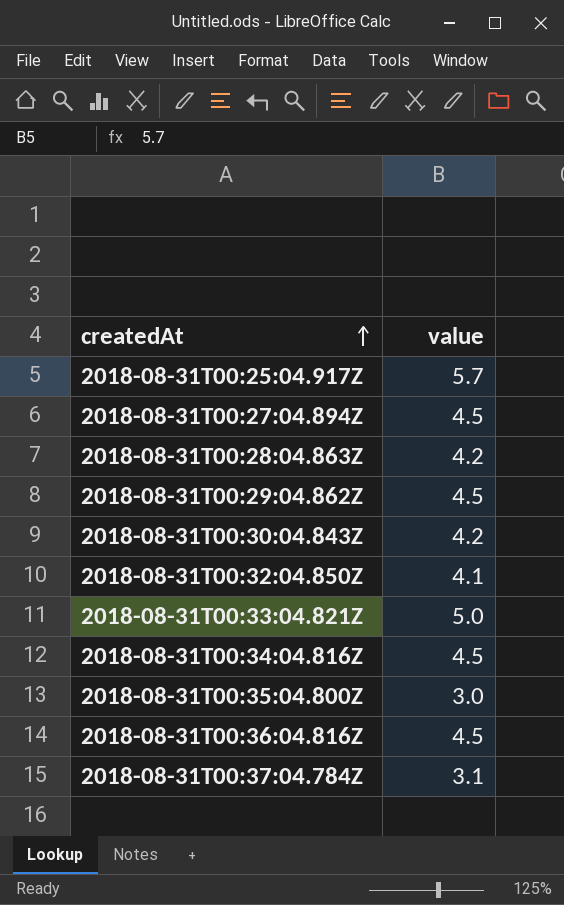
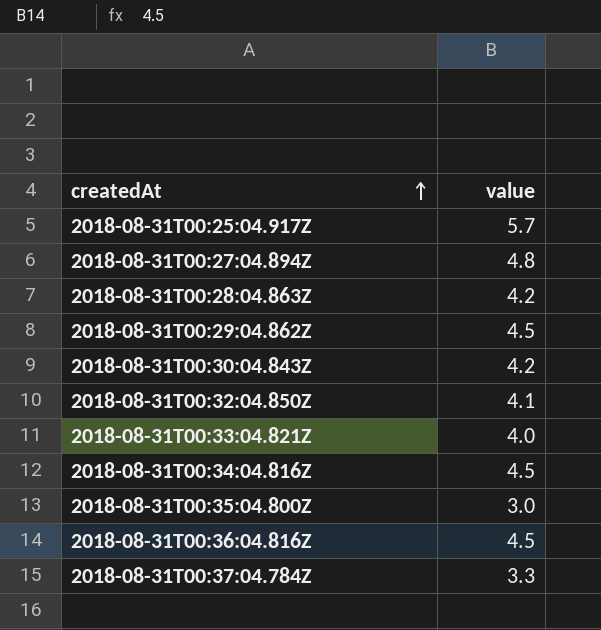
2018-08-31T00:27:04.894Z | value: 4.5 -> 4.8
2018-08-31T00:33:04.821Z | value: 5.0 -> 4.0
2018-08-31T00:37:04.784Z | value: 3.1 -> 3.3

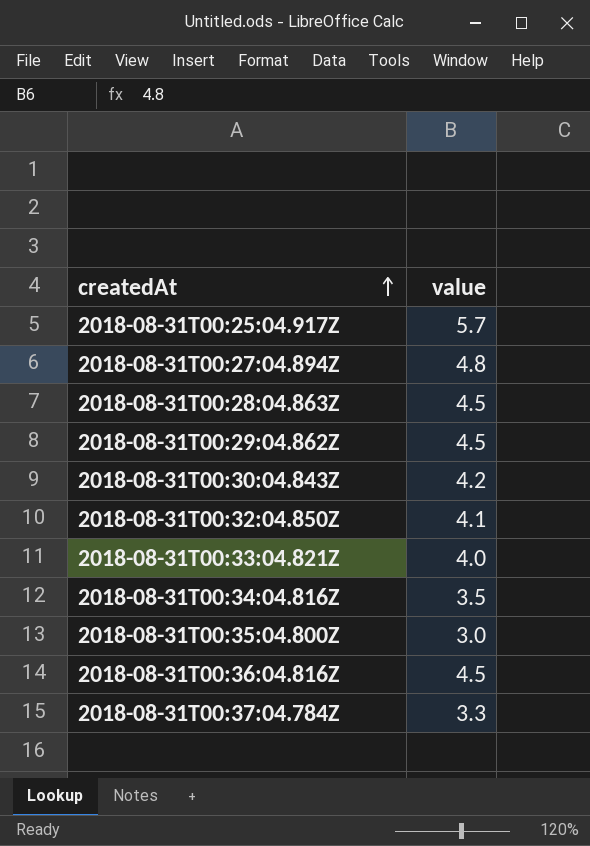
2018-08-31T00:28:04.863Z | value: 4.2 -> 4.5
2018-08-31T00:34:04.816Z | value: 4.5 -> 3.5

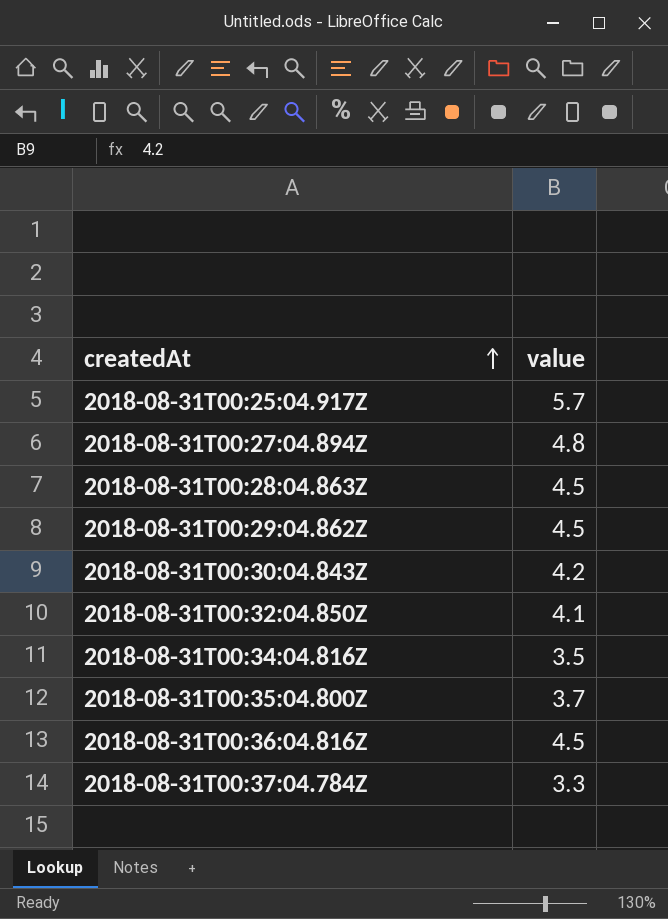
row 2018-08-31T00:33:04.821Z: 4.0 -> none
2018-08-31T00:35:04.800Z | value: 3.0 -> 3.7

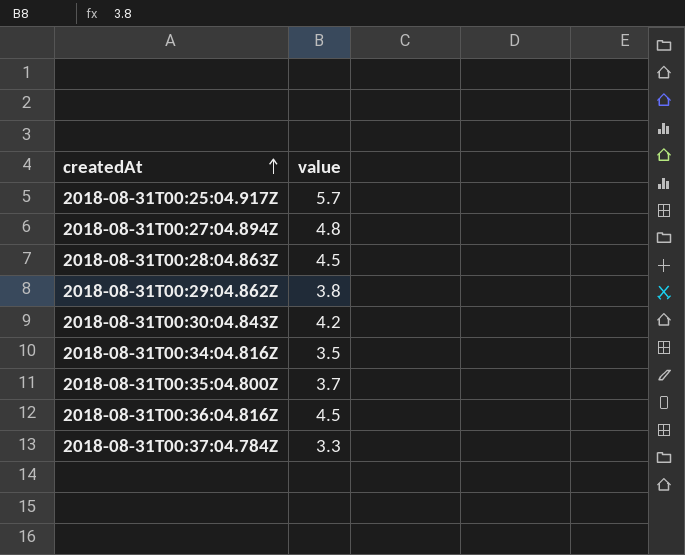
row 2018-08-31T00:32:04.850Z: 4.1 -> none
2018-08-31T00:29:04.862Z | value: 4.5 -> 3.8

